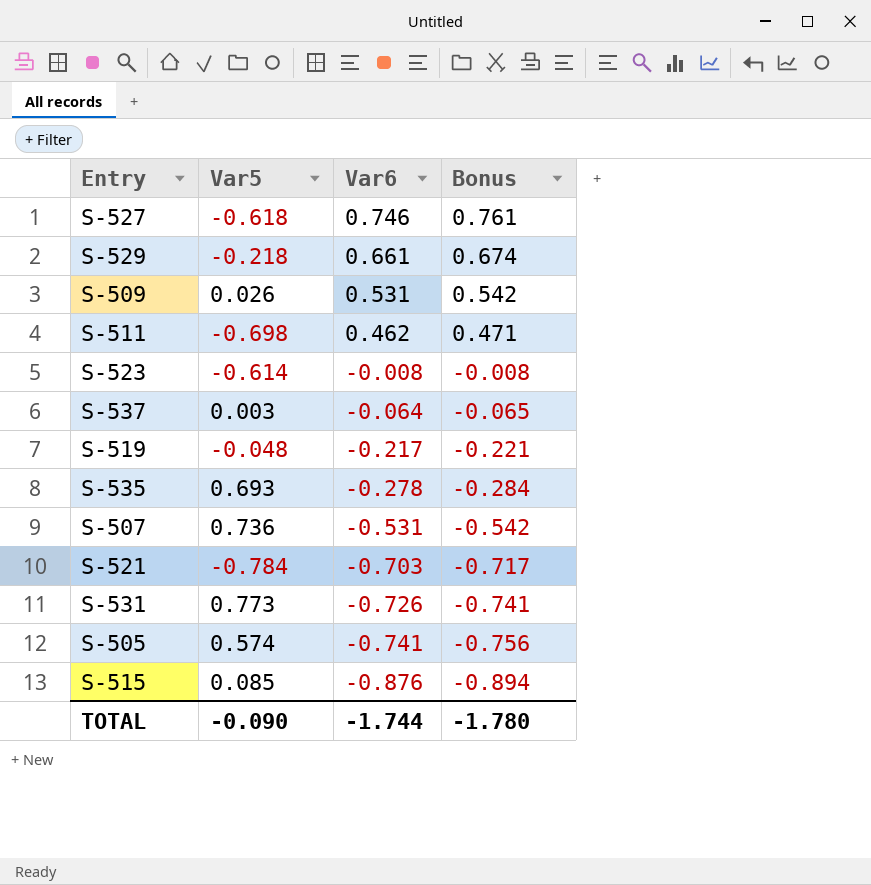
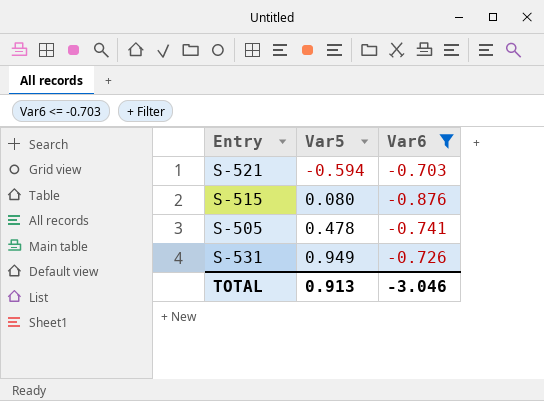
filter: none -> Var6 <= -0.703
row order: Var6 descending -> Var5 ascending
column Bonus | formula: [Var6] * 1.02 -> none
S-521 | Var5: -0.784 -> -0.594
S-515 | Var5: 0.085 -> 0.080
S-505 | Var5: 0.574 -> 0.478
S-531 | Var5: 0.773 -> 0.949
TOTAL | Var5: -0.090 -> 0.913
TOTAL | Var6: -1.744 -> -3.046

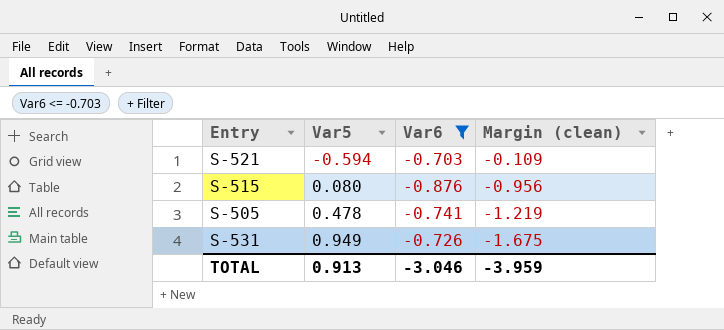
column Margin (clean) | formula: none -> [Var6] - [Var5]

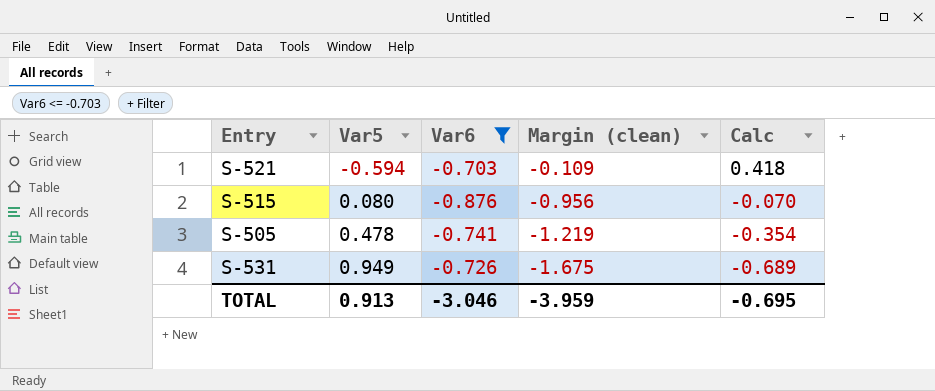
column Calc | formula: none -> [Var5] * [Var6]

